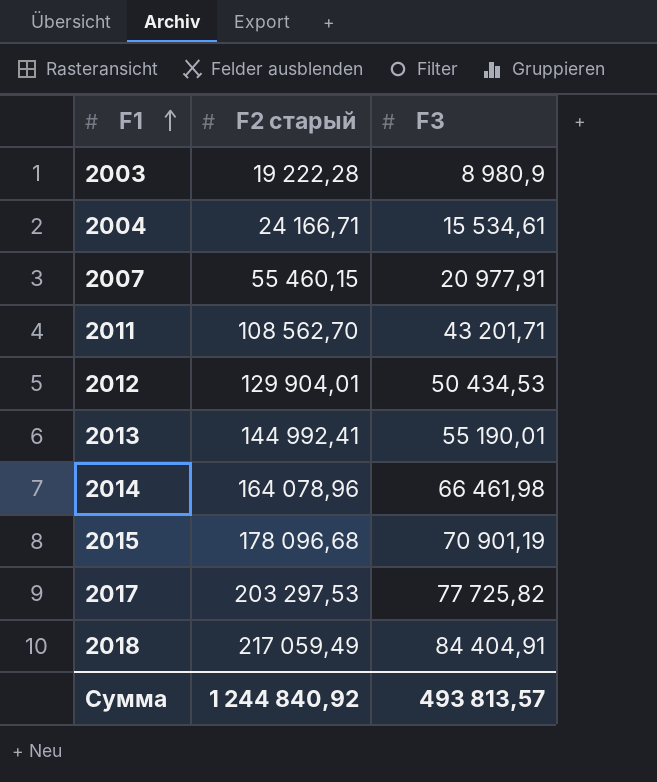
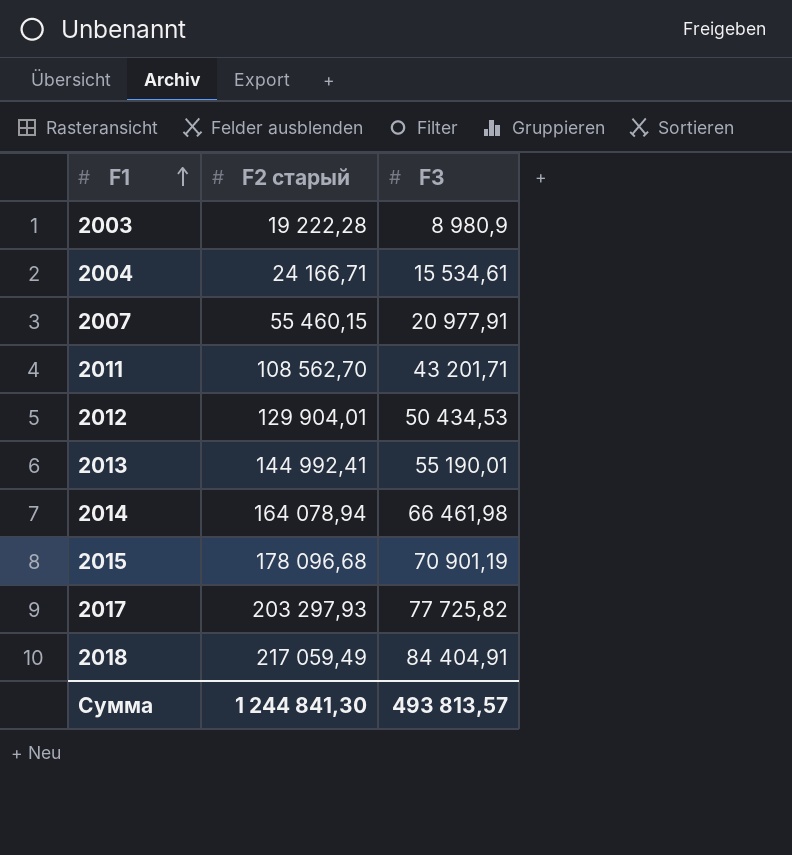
2014 | F2 старый: 164 078,96 -> 164 078,94
2017 | F2 старый: 203 297,53 -> 203 297,93
Сумма | F2 старый: 1 244 840,92 -> 1 244 841,30

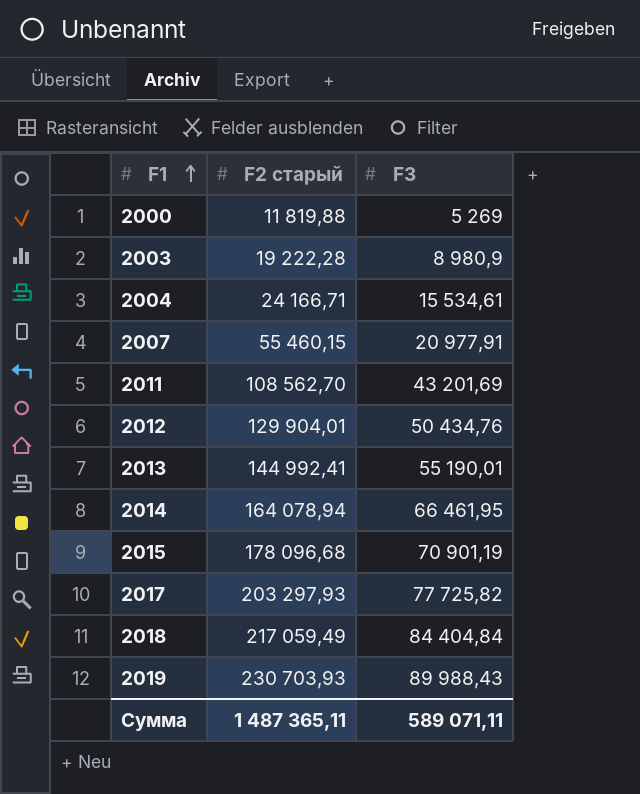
row 2000: none -> 11 819,88 | 5 269
2011 | F3: 43 201,71 -> 43 201,69
2012 | F3: 50 434,53 -> 50 434,76
2014 | F3: 66 461,98 -> 66 461,95
2018 | F3: 84 404,91 -> 84 404,84
row 2019: none -> 230 703,93 | 89 988,43
Сумма | F2 старый: 1 244 841,30 -> 1 487 365,11
Сумма | F3: 493 813,57 -> 589 071,11

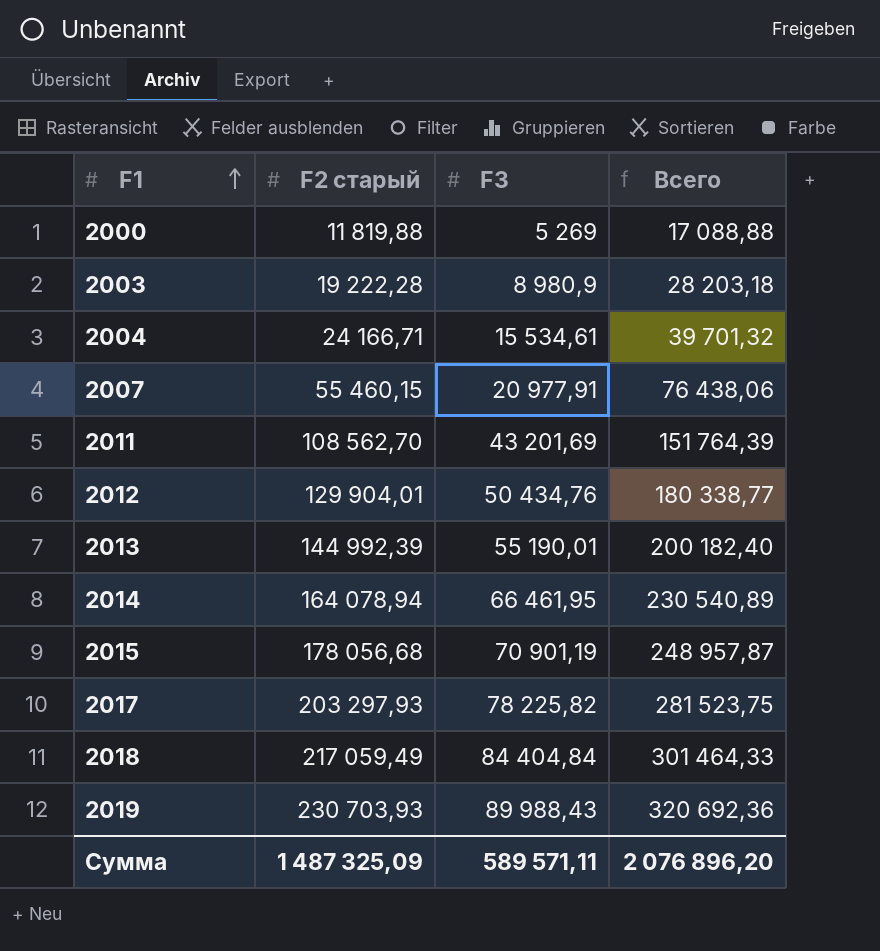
column Всего | formula: none -> [F2 старый] + [F3]
2013 | F2 старый: 144 992,41 -> 144 992,39
2015 | F2 старый: 178 096,68 -> 178 056,68
2017 | F3: 77 725,82 -> 78 225,82
Сумма | F2 старый: 1 487 365,11 -> 1 487 325,09
Сумма | F3: 589 071,11 -> 589 571,11

